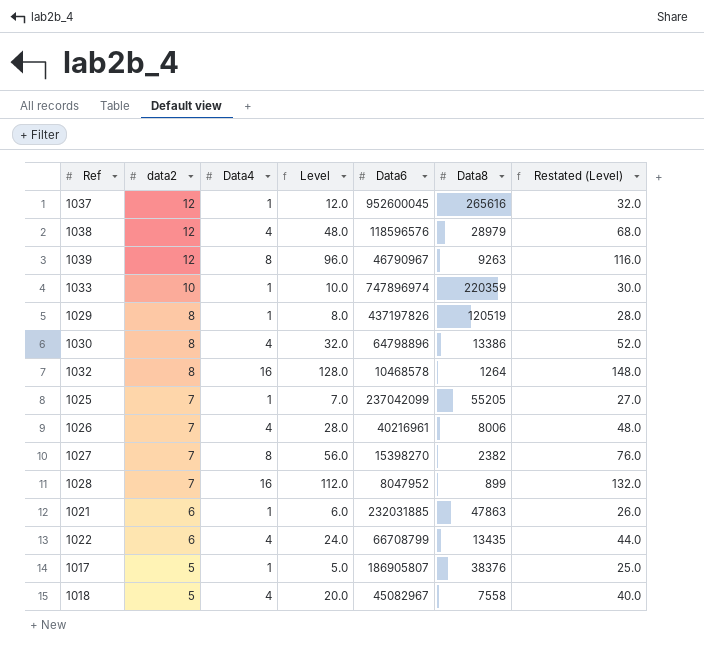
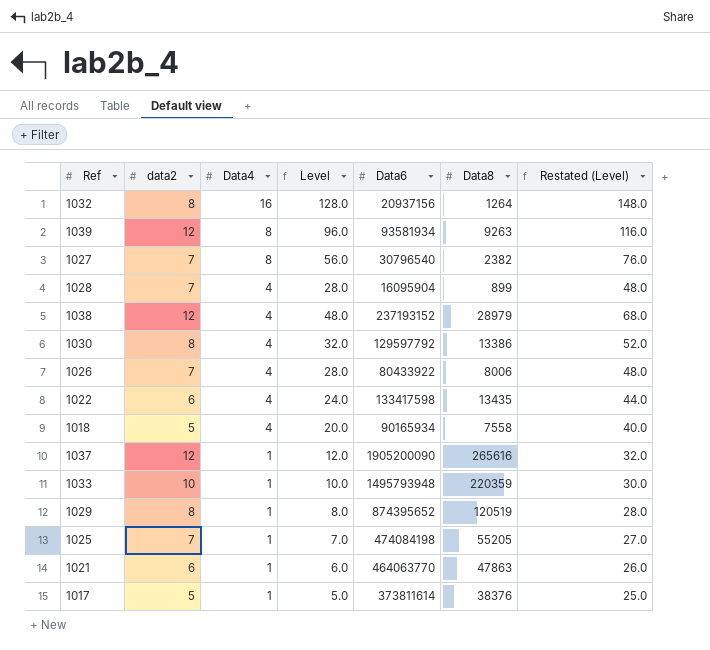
row order: data2 descending -> Data4 descending
1032 | Data6: 10468578 -> 20937156
1039 | Data6: 46790967 -> 93581934
1027 | Data6: 15398270 -> 30796540
1028 | Data4: 16 -> 4
1028 | Level: 112.0 -> 28.0
1028 | Data6: 8047952 -> 16095904
1028 | Restated (Level): 132.0 -> 48.0
1038 | Data6: 118596576 -> 237193152
1030 | Data6: 64798896 -> 129597792
1026 | Data6: 40216961 -> 80433922
1022 | Data6: 66708799 -> 133417598
1018 | Data6: 45082967 -> 90165934
1037 | Data6: 952600045 -> 1905200090
1033 | Data6: 747896974 -> 1495793948
1029 | Data6: 437197826 -> 874395652
1025 | Data6: 237042099 -> 474084198
1021 | Data6: 232031885 -> 464063770
1017 | Data6: 186905807 -> 373811614

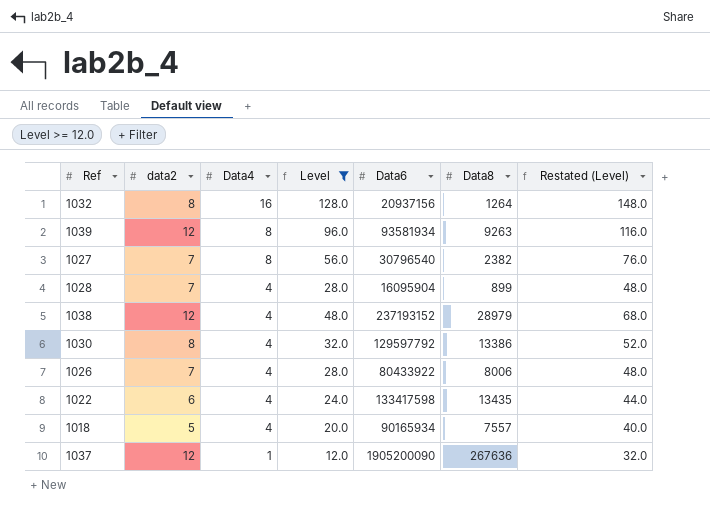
filter: none -> Level >= 12.0
1018 | Data8: 7558 -> 7557
1037 | Data8: 265616 -> 267636

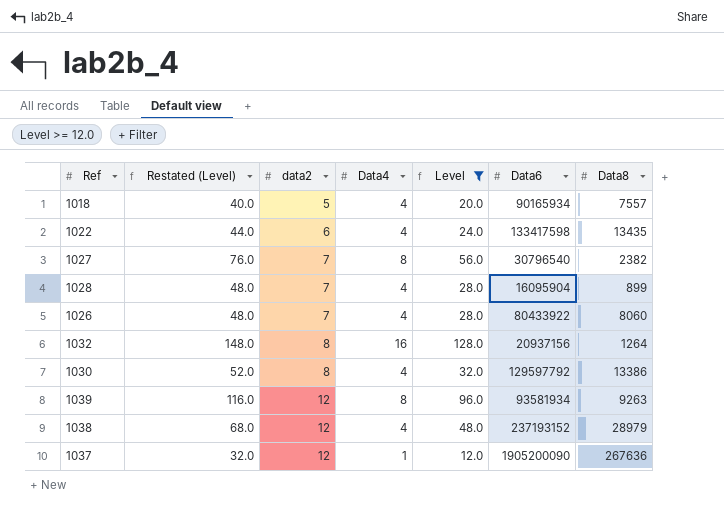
row order: Data4 descending -> data2 ascending
column Restated (Level) | position: 7 -> 2
1026 | Data8: 8006 -> 8060

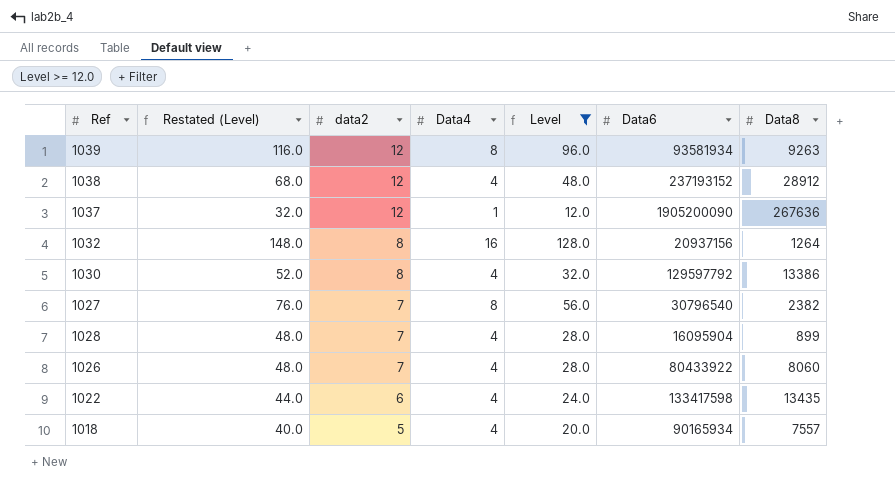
row order: data2 ascending -> data2 descending
1038 | Data8: 28979 -> 28912

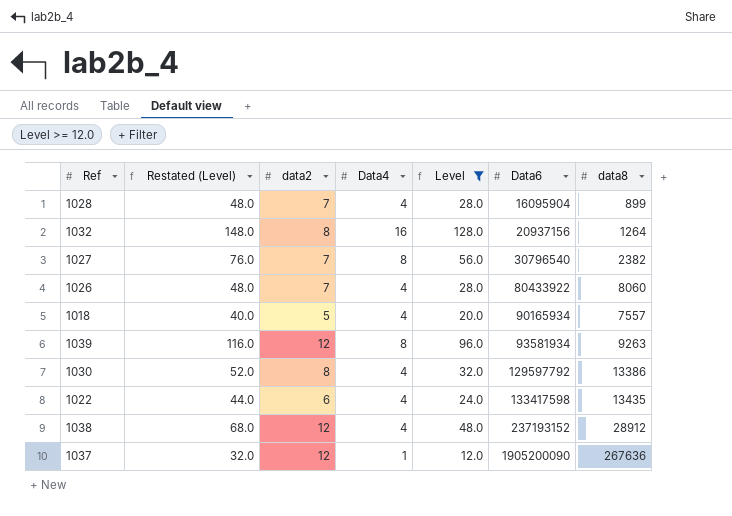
row order: data2 descending -> Data6 ascending
column name: Data8 -> data8

